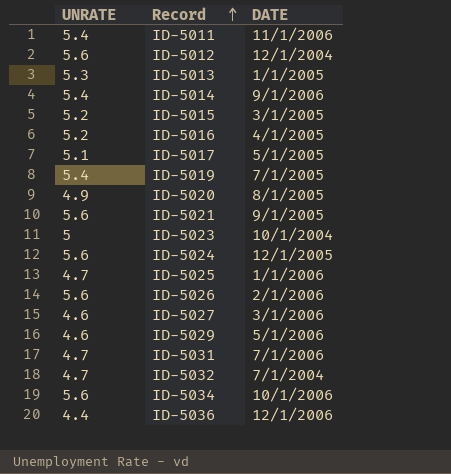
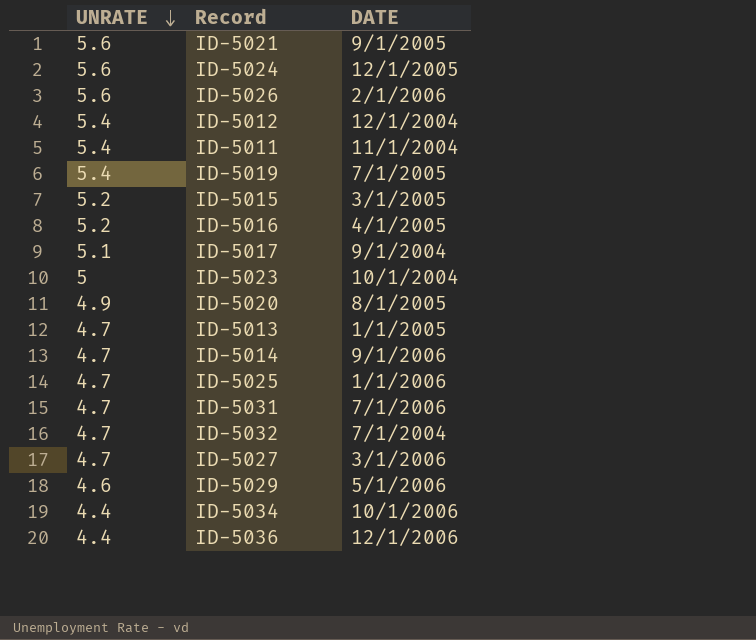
row order: Record ascending -> UNRATE descending
ID-5012 | UNRATE: 5.6 -> 5.4
ID-5011 | DATE: 11/1/2006 -> 11/1/2004
ID-5017 | DATE: 5/1/2005 -> 9/1/2004
ID-5013 | UNRATE: 5.3 -> 4.7
ID-5014 | UNRATE: 5.4 -> 4.7
ID-5027 | UNRATE: 4.6 -> 4.7
ID-5034 | UNRATE: 5.6 -> 4.4

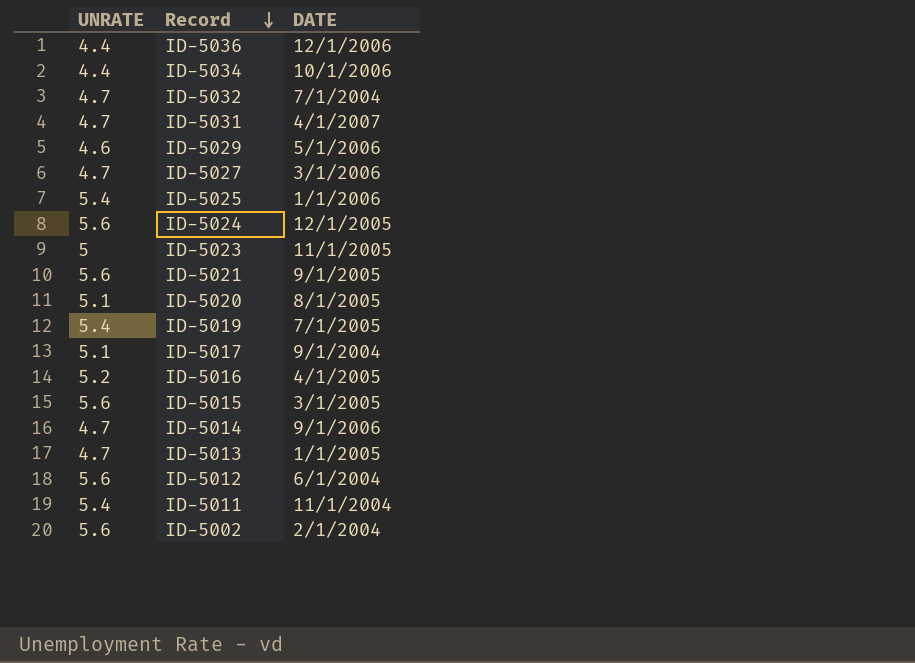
row order: UNRATE descending -> Record descending
row ID-5026: 5.6 | 2/1/2006 -> none
ID-5031 | DATE: 7/1/2006 -> 4/1/2007
ID-5025 | UNRATE: 4.7 -> 5.4
ID-5023 | DATE: 10/1/2004 -> 11/1/2005
ID-5020 | UNRATE: 4.9 -> 5.1
ID-5015 | UNRATE: 5.2 -> 5.6
ID-5012 | UNRATE: 5.4 -> 5.6
ID-5012 | DATE: 12/1/2004 -> 6/1/2004
row ID-5002: none -> 5.6 | 2/1/2004

